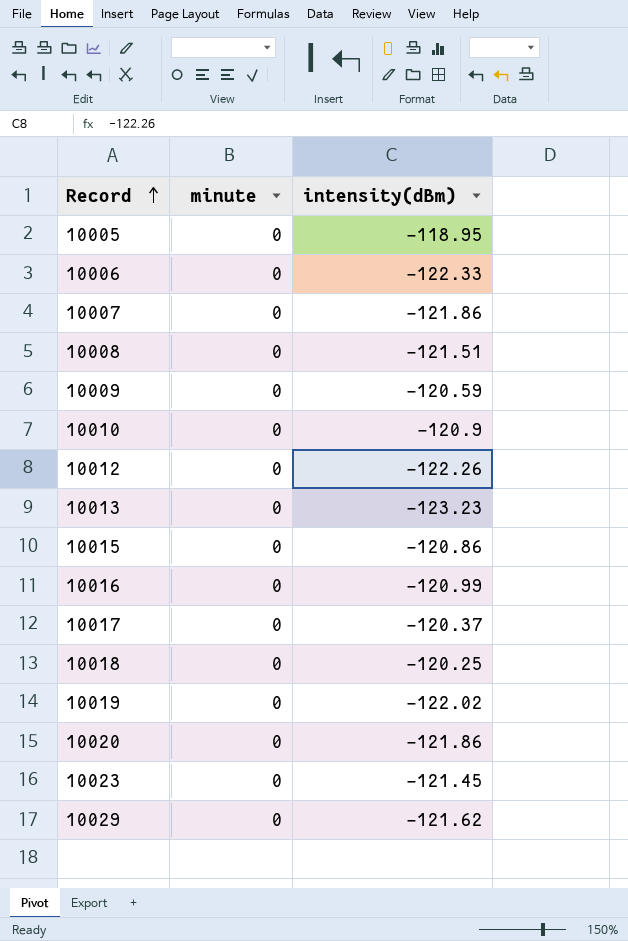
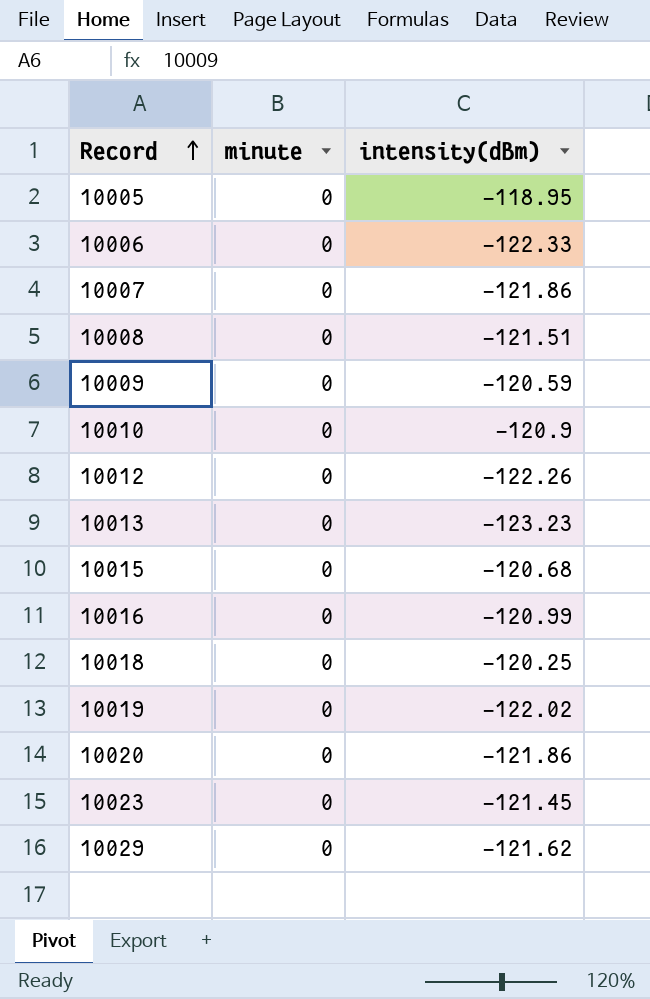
row 10017: 0 | -120.37 -> none
10015 | intensity(dBm): -120.86 -> -120.68

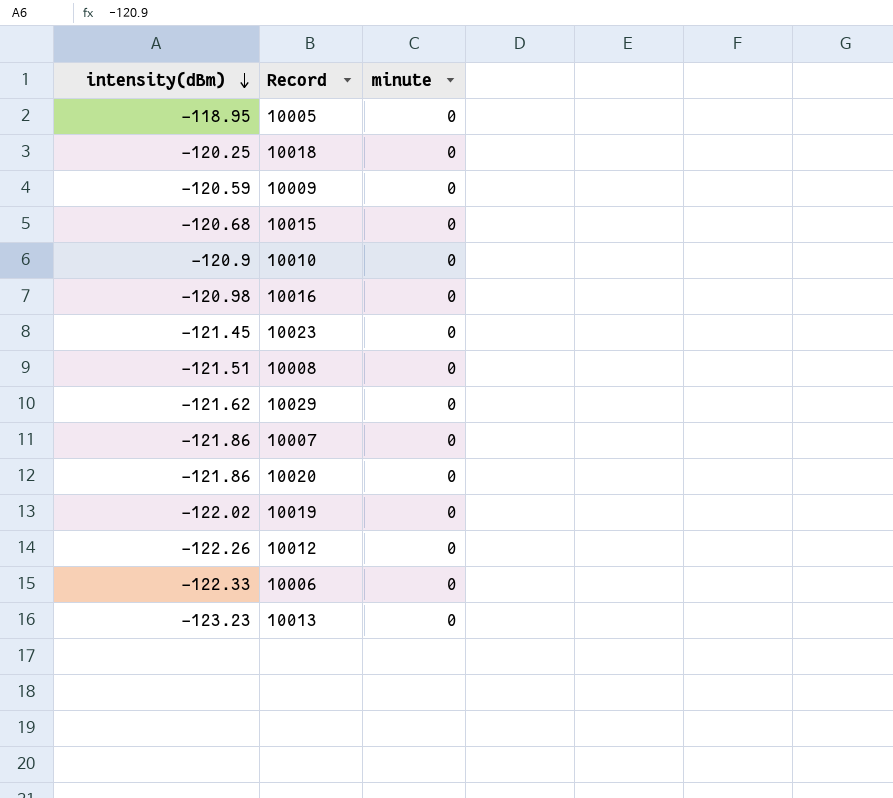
row order: Record ascending -> intensity(dBm) descending
column intensity(dBm) | position: 3 -> 1
10016 | intensity(dBm): -120.99 -> -120.98

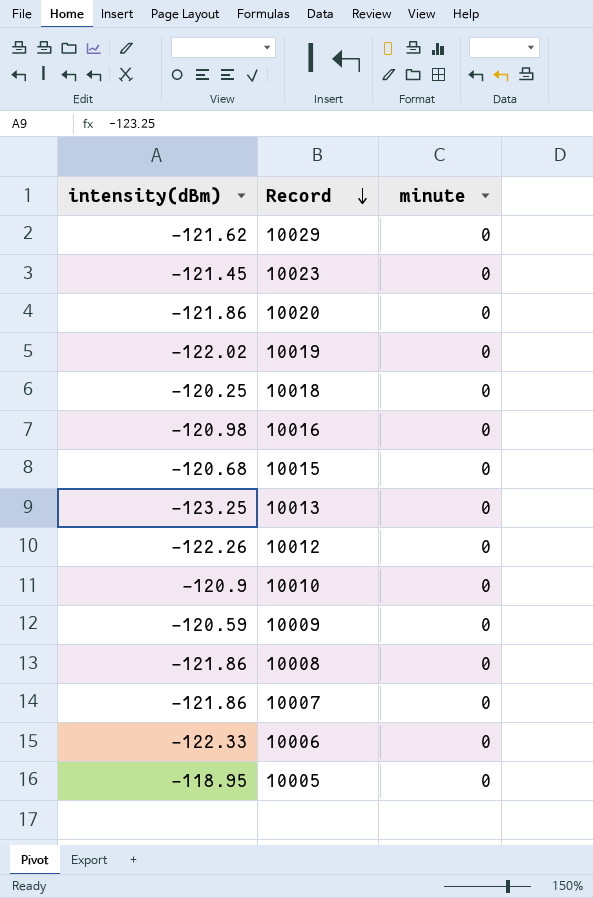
row order: intensity(dBm) descending -> Record descending
10013 | intensity(dBm): -123.23 -> -123.25
10008 | intensity(dBm): -121.51 -> -121.86

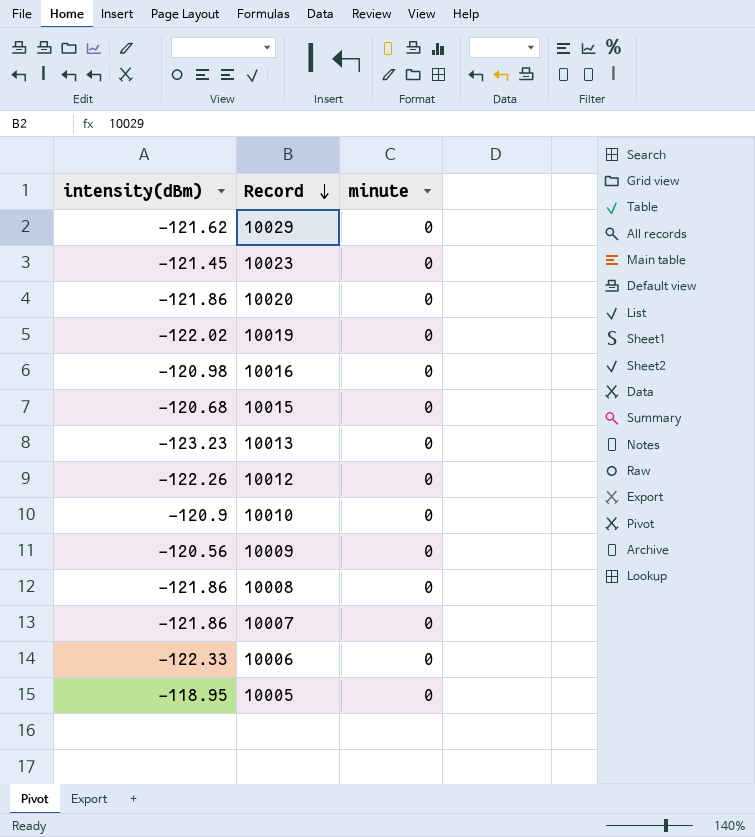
row 10018: -120.25 | 0 -> none
10013 | intensity(dBm): -123.25 -> -123.23
10009 | intensity(dBm): -120.59 -> -120.56

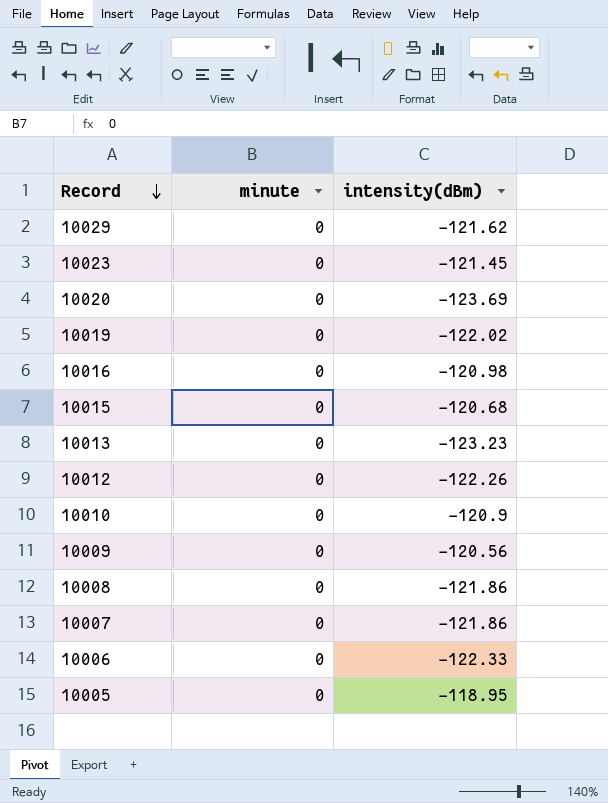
column intensity(dBm) | position: 1 -> 3
10020 | intensity(dBm): -121.86 -> -123.69

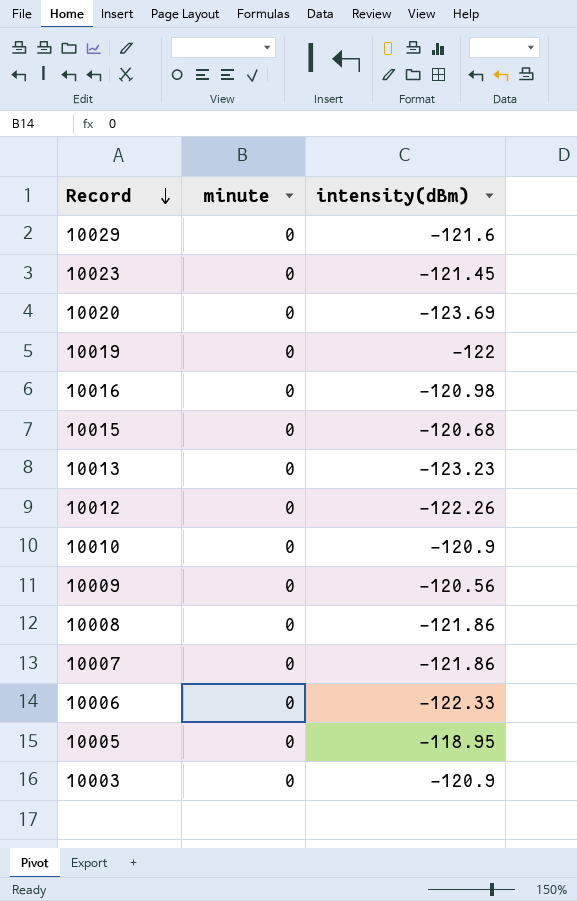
10029 | intensity(dBm): -121.62 -> -121.6
10019 | intensity(dBm): -122.02 -> -122
row 10003: none -> 0 | -120.9

